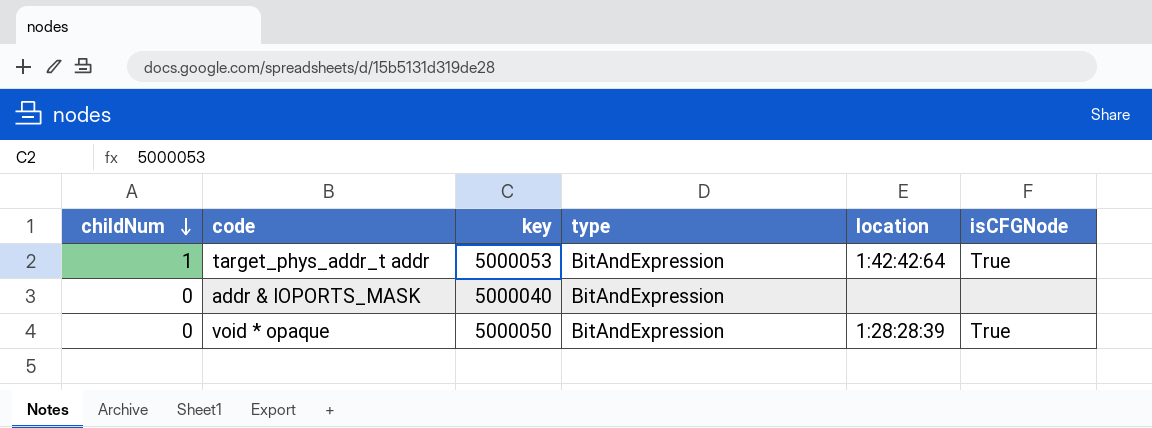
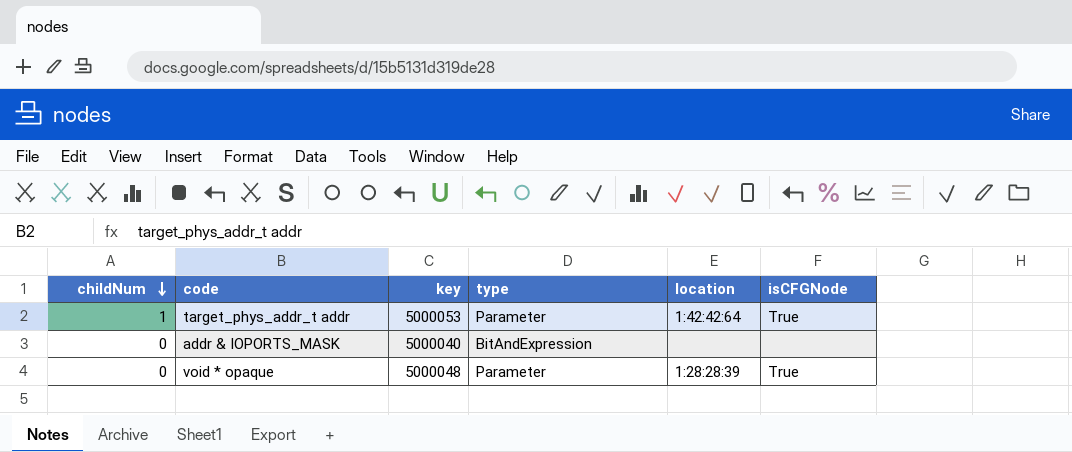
target_phys_addr_t addr | type: BitAndExpression -> Parameter
void * opaque | key: 5000050 -> 5000048
void * opaque | type: BitAndExpression -> Parameter

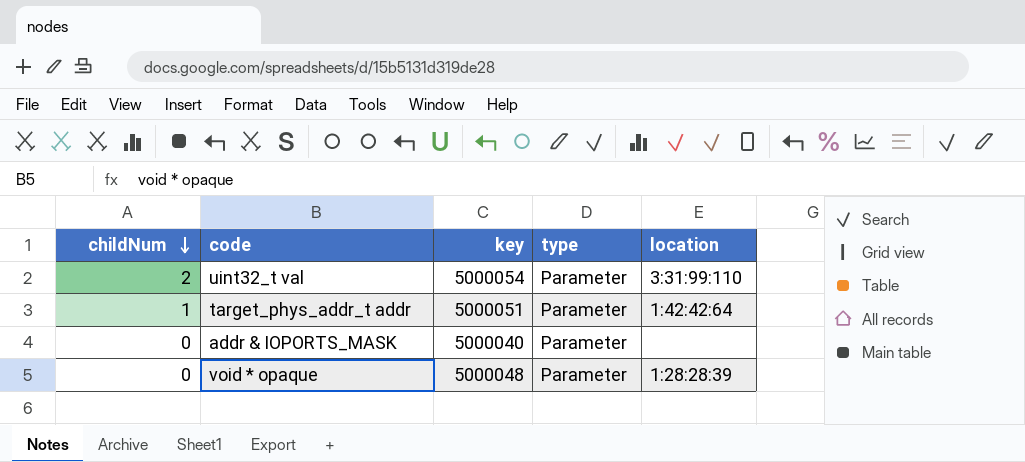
column isCFGNode | position: 6 -> none
row uint32_t val: none -> 2 | 5000054 | Parameter | 3:31:99:110
target_phys_addr_t addr | key: 5000053 -> 5000051
addr & IOPORTS_MASK | type: BitAndExpression -> Parameter

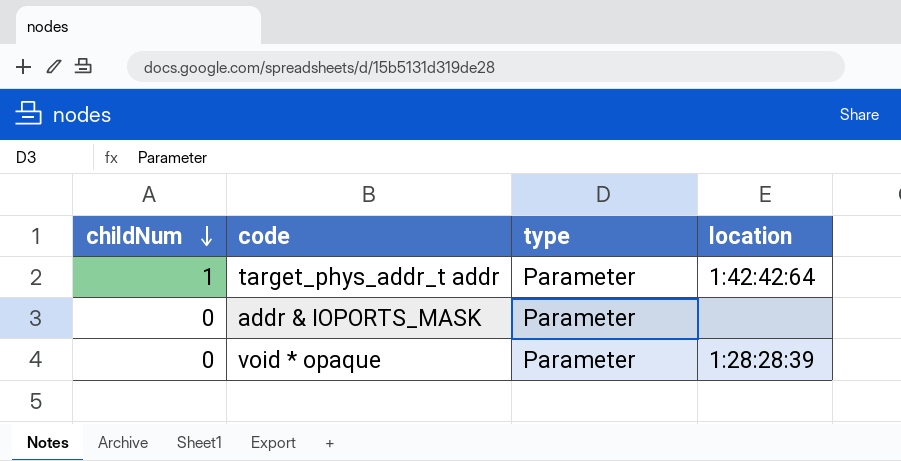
column key | position: 3 -> none
row uint32_t val: 2 | 5000054 | Parameter | 3:31:99:110 -> none

